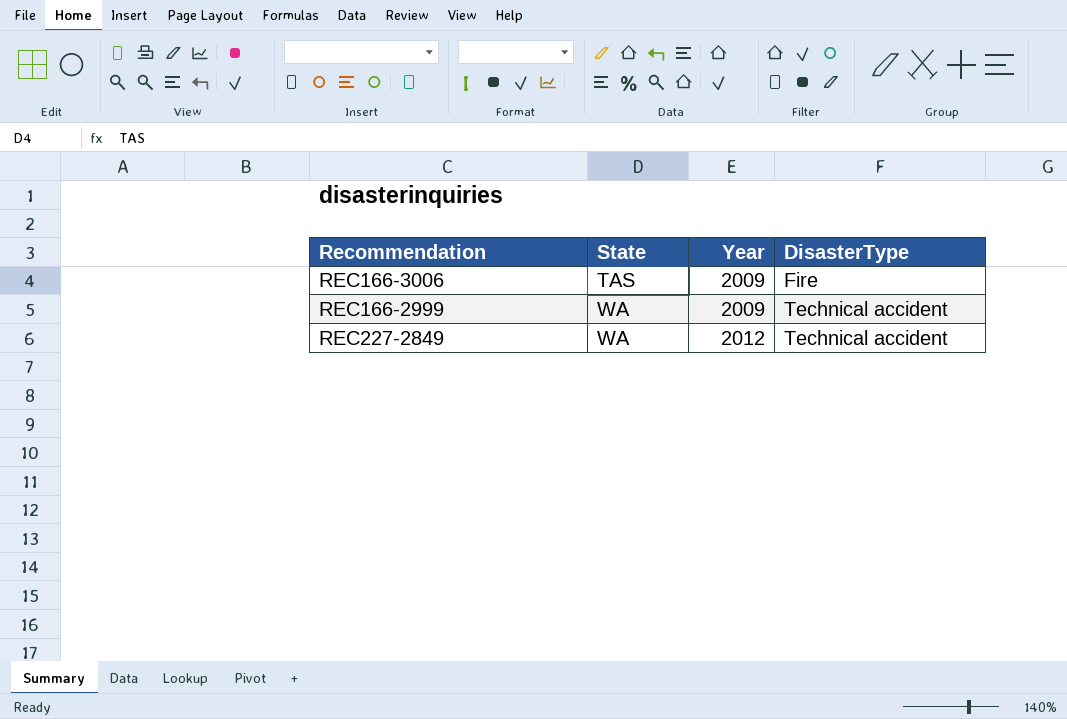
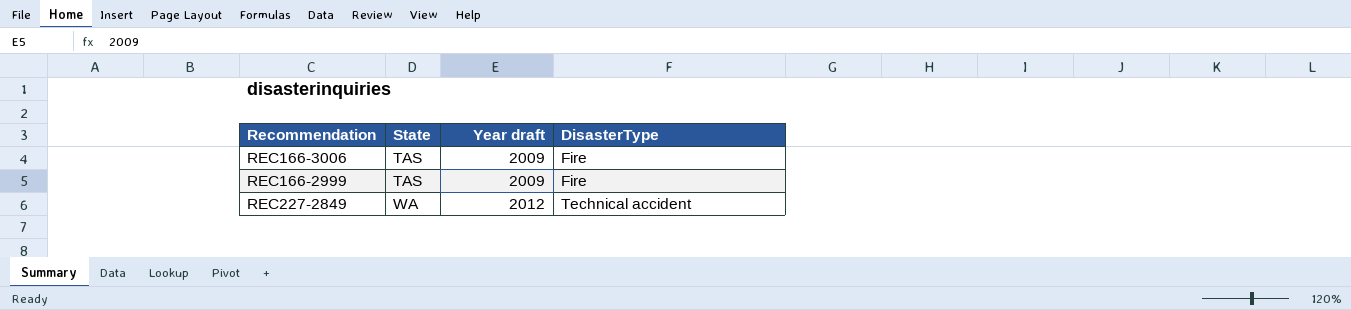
column name: Year -> Year draft
REC166-2999 | State: WA -> TAS
REC166-2999 | DisasterType: Technical accident -> Fire

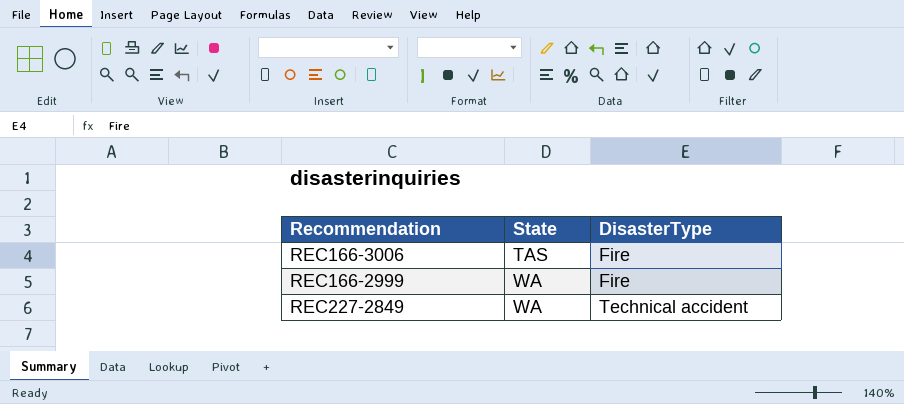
column Year draft | position: 3 -> none
REC166-2999 | State: TAS -> WA

